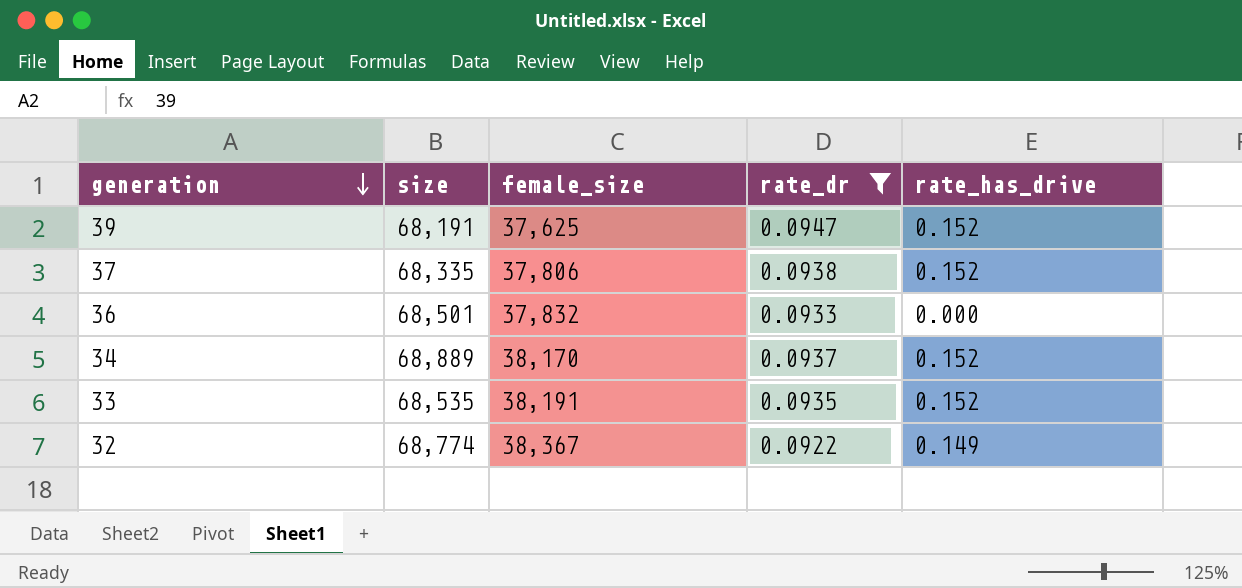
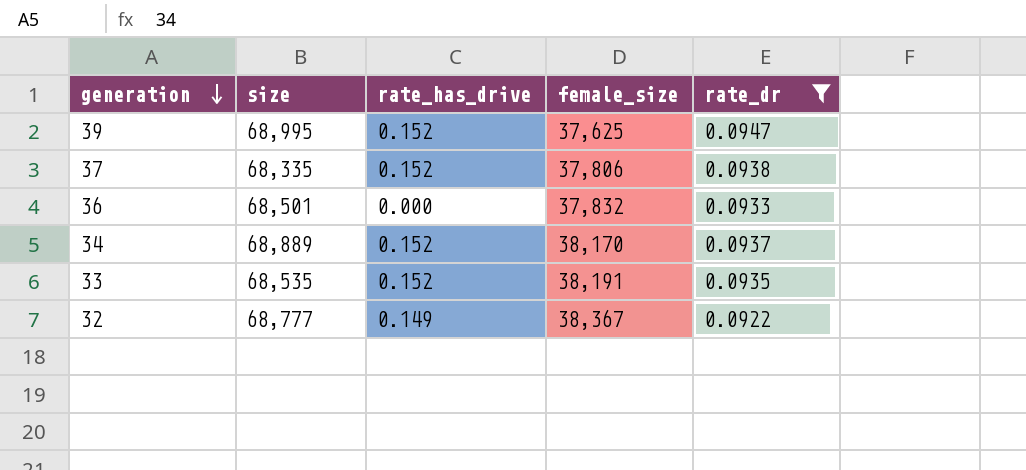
column rate_has_drive | position: 5 -> 3
39 | size: 68,191 -> 68,995
32 | size: 68,774 -> 68,777

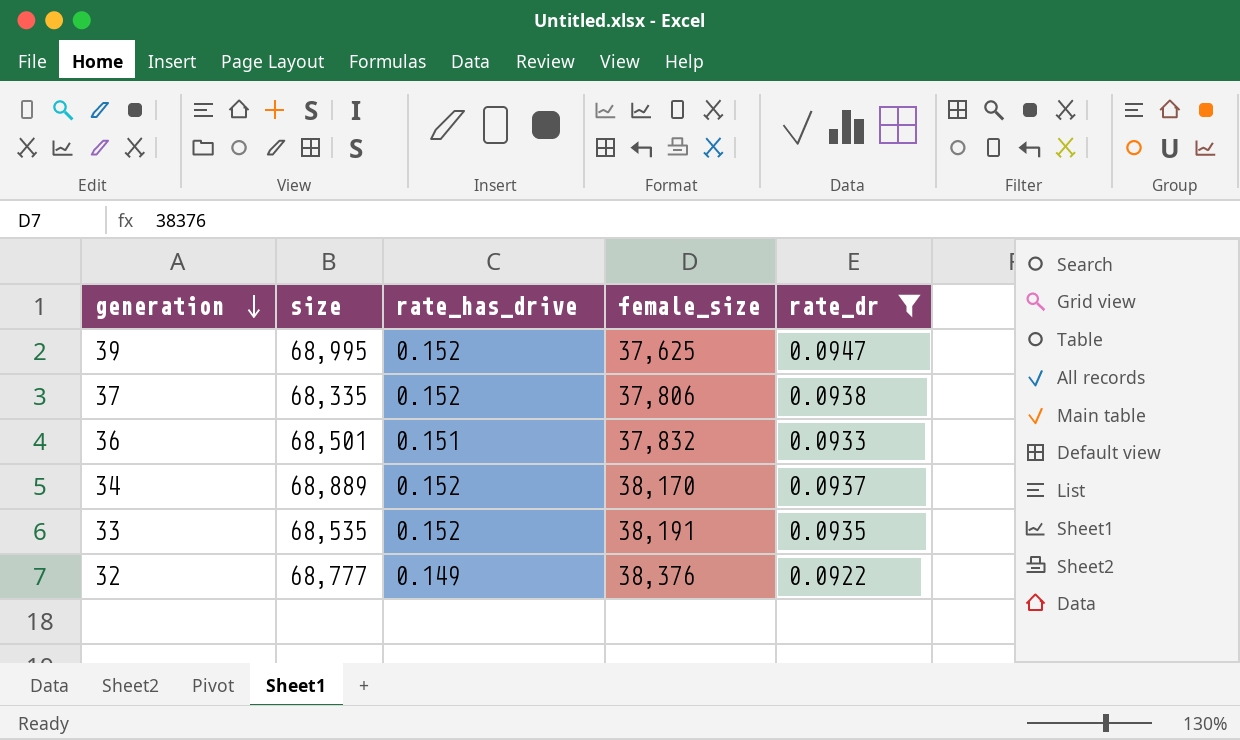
36 | rate_has_drive: 0.000 -> 0.151
32 | female_size: 38,367 -> 38,376

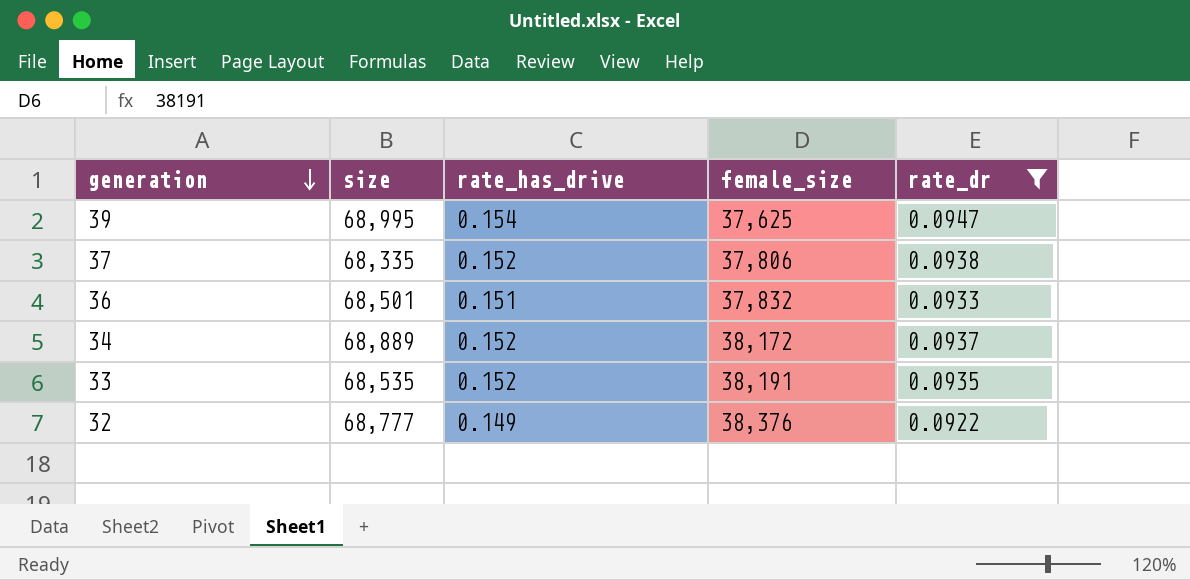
39 | rate_has_drive: 0.152 -> 0.154
34 | female_size: 38,170 -> 38,172

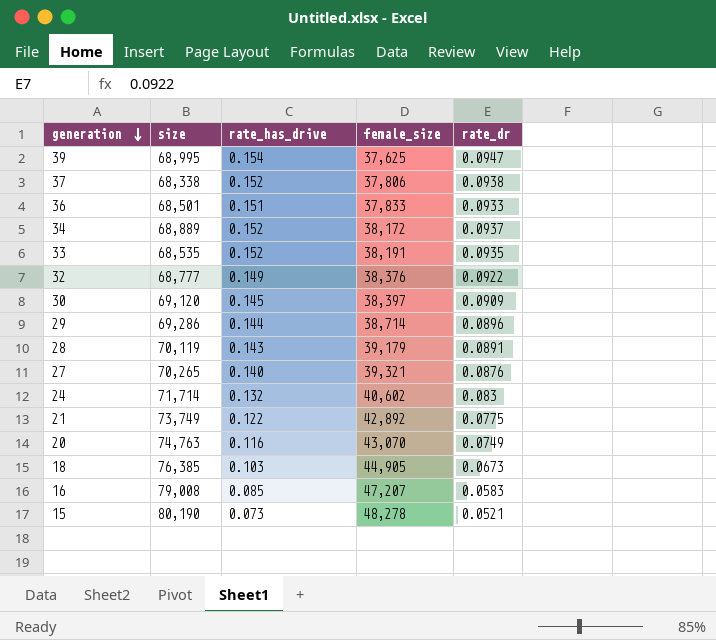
filter: rate_dr >= 0.0922 -> none
37 | size: 68,335 -> 68,338
36 | female_size: 37,832 -> 37,833

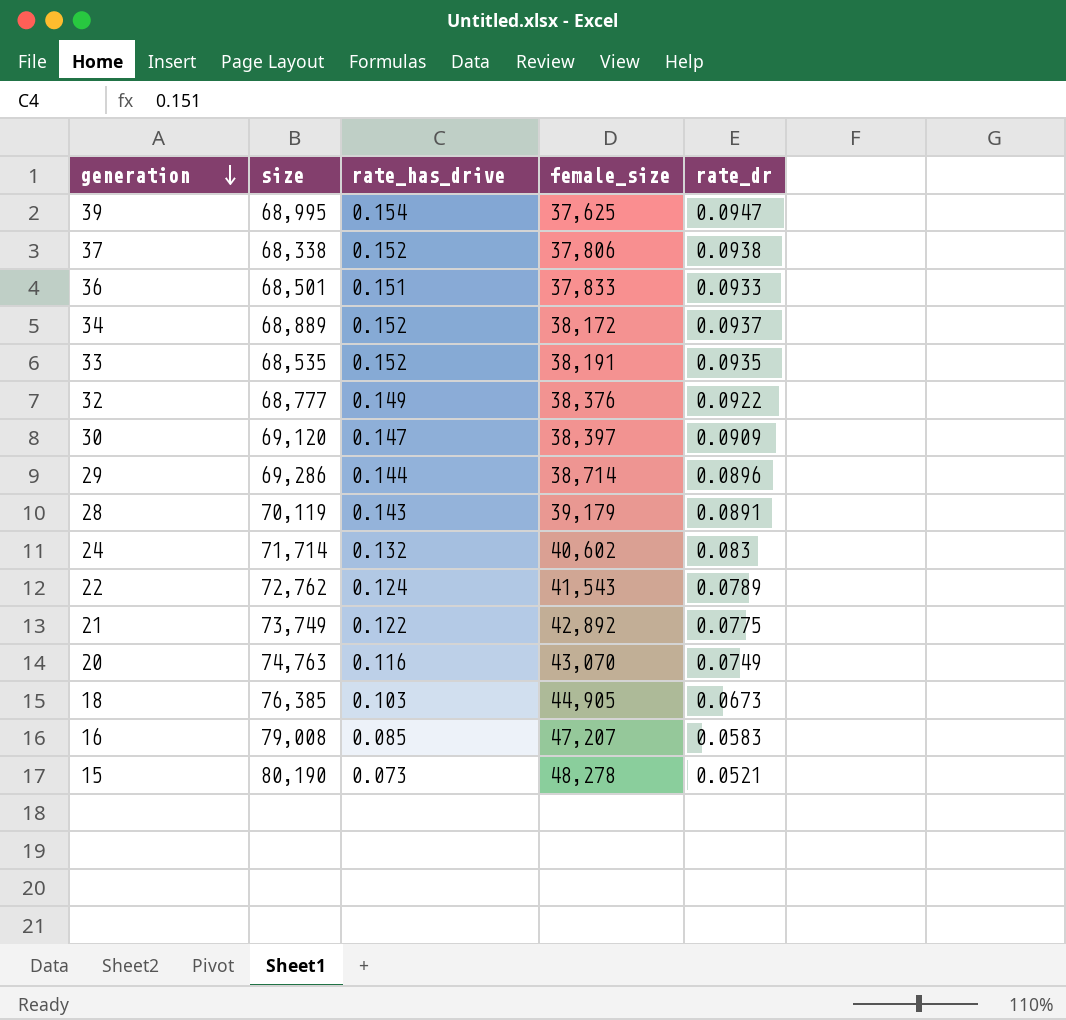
row 27: 70,265 | 0.140 | 39,321 | 0.0876 -> none
30 | rate_has_drive: 0.145 -> 0.147
row 22: none -> 72,762 | 0.124 | 41,543 | 0.0789

